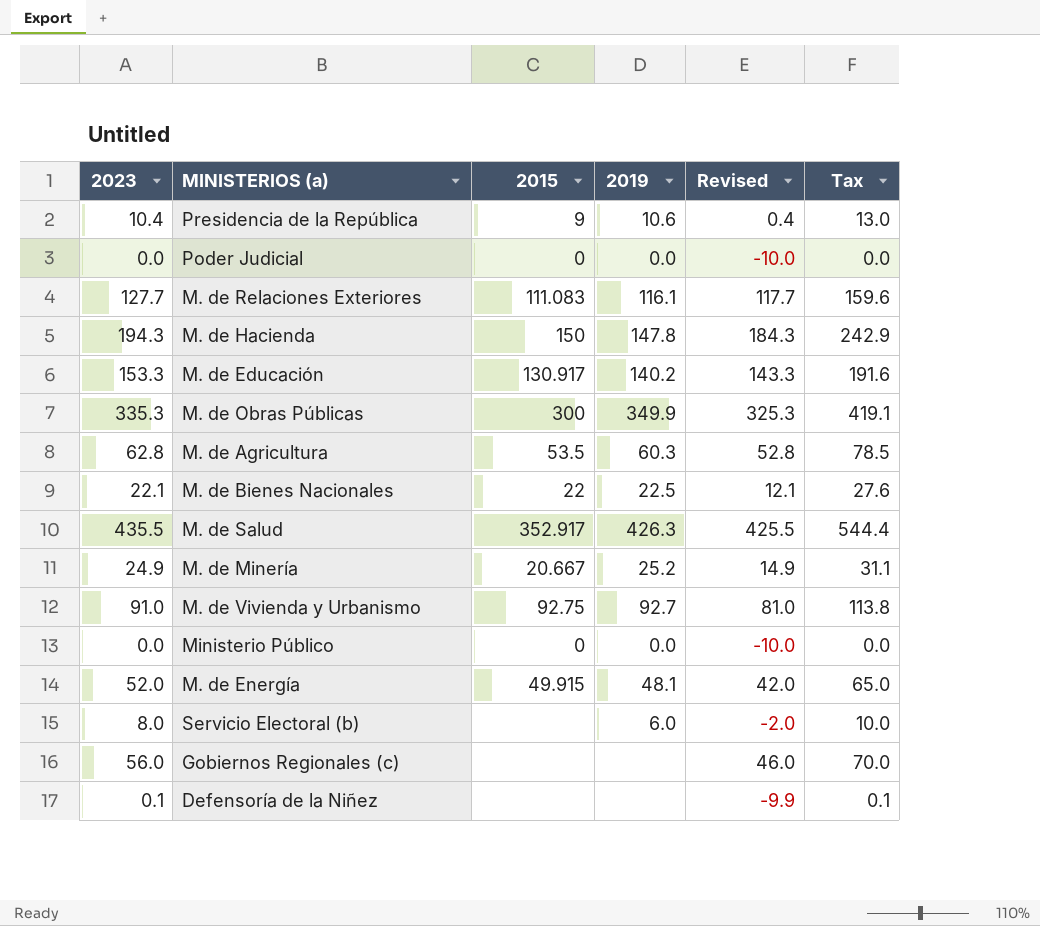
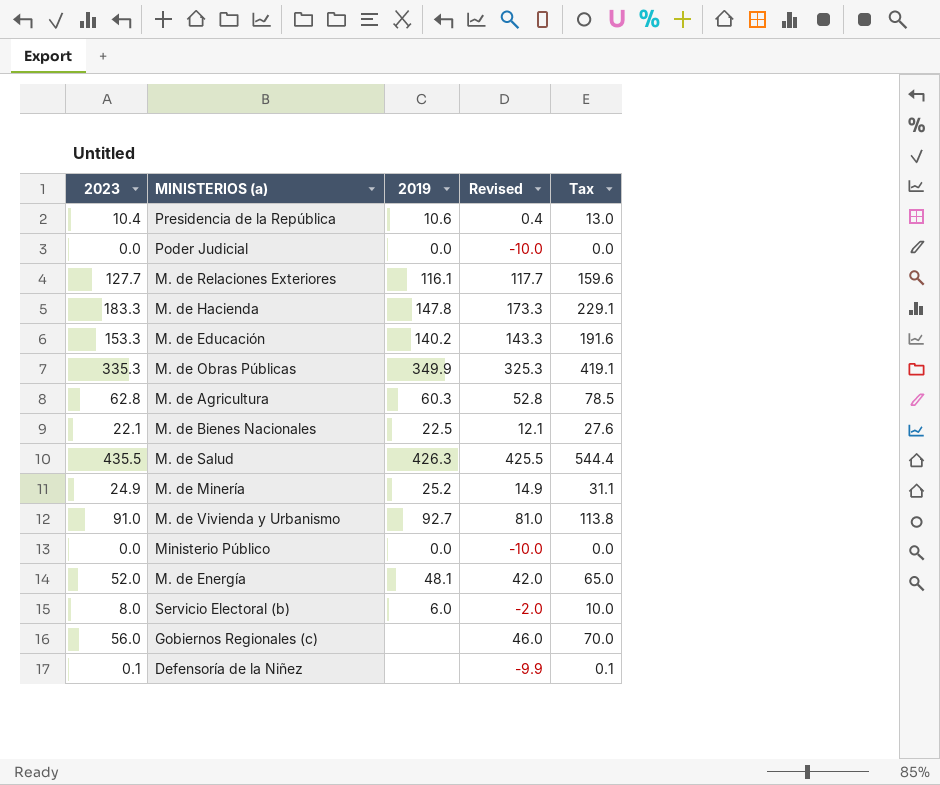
column 2015 | position: 3 -> none
M. de Hacienda | 2023: 194.3 -> 183.3
M. de Hacienda | Revised: 184.3 -> 173.3
M. de Hacienda | Tax: 242.9 -> 229.1

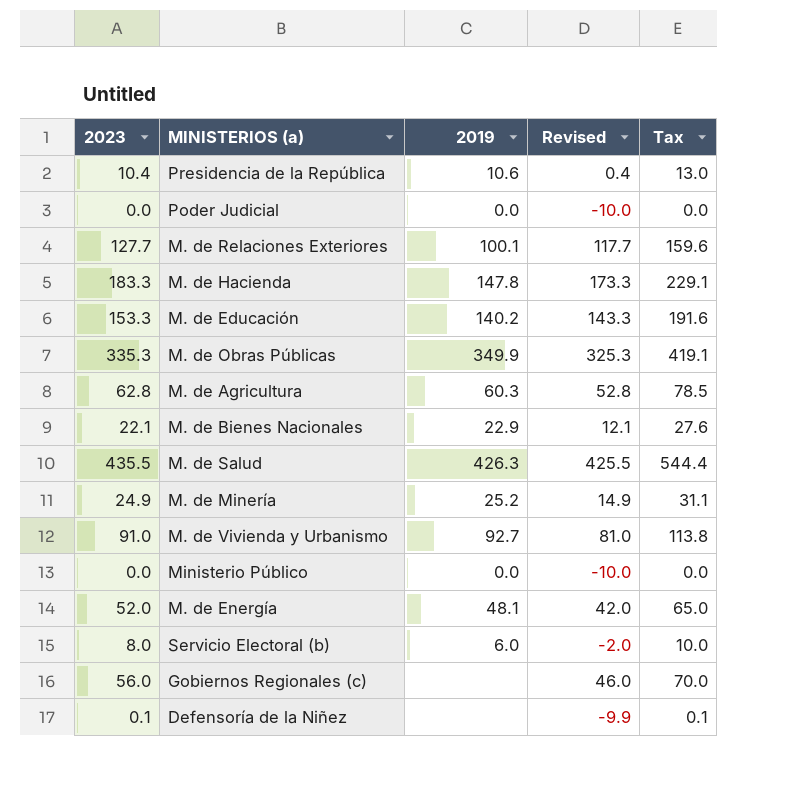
M. de Relaciones Exteriores | 2019: 116.1 -> 100.1
M. de Bienes Nacionales | 2019: 22.5 -> 22.9

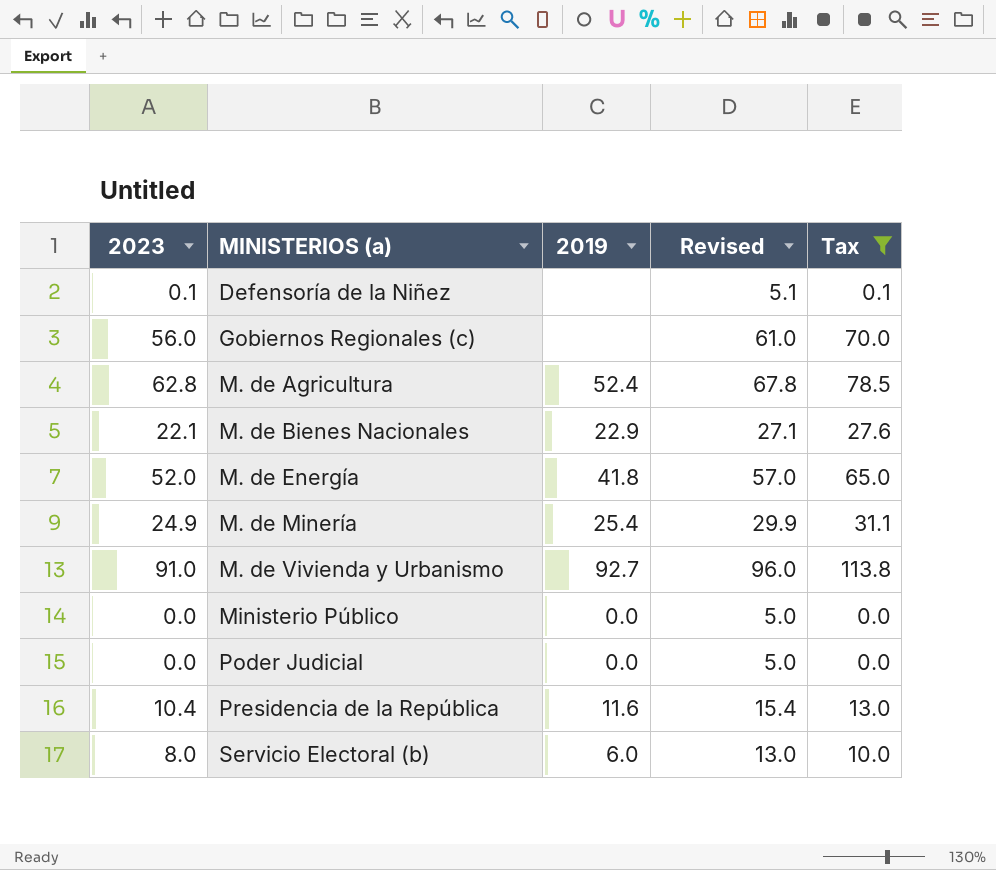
filter: none -> Tax <= 113.8
row order: none -> MINISTERIOS (a) ascending
column Revised | formula: [2023] - 10 -> [2023] + 5
M. de Agricultura | 2019: 60.3 -> 52.4
M. de Energía | 2019: 48.1 -> 41.8
M. de Minería | 2019: 25.2 -> 25.4
Presidencia de la República | 2019: 10.6 -> 11.6

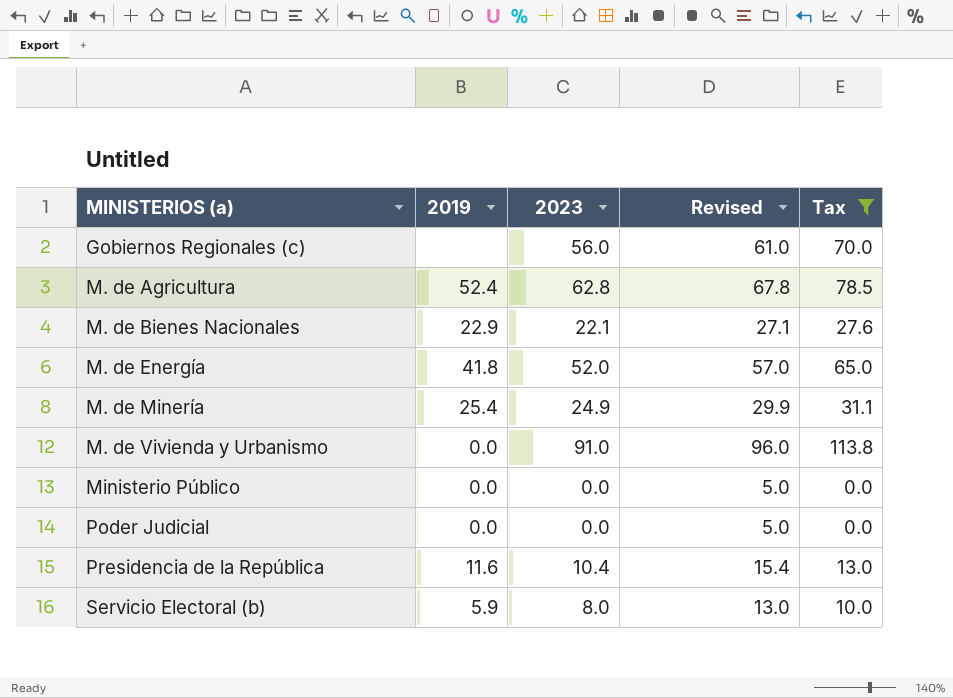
column 2023 | position: 1 -> 3
row Defensoría de la Niñez: 0.1 | none | 5.1 | 0.1 -> none
M. de Vivienda y Urbanismo | 2019: 92.7 -> 0.0
Servicio Electoral (b) | 2019: 6.0 -> 5.9

